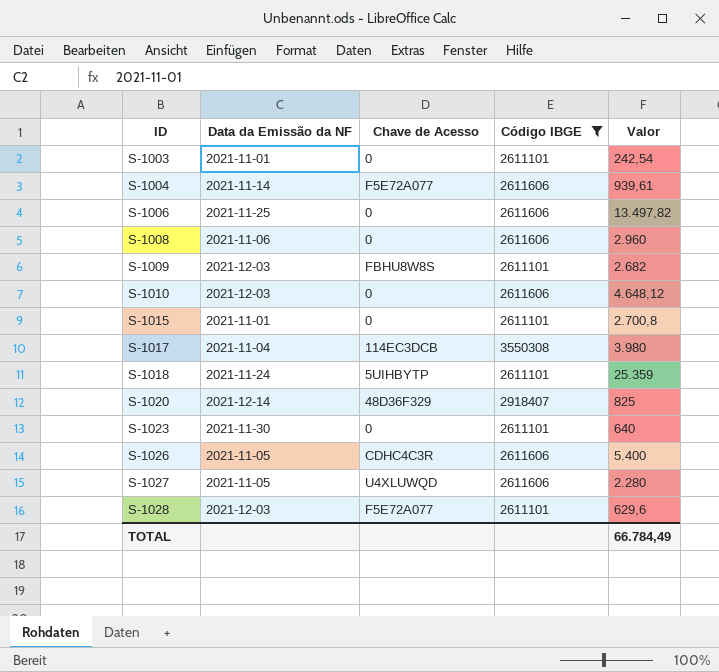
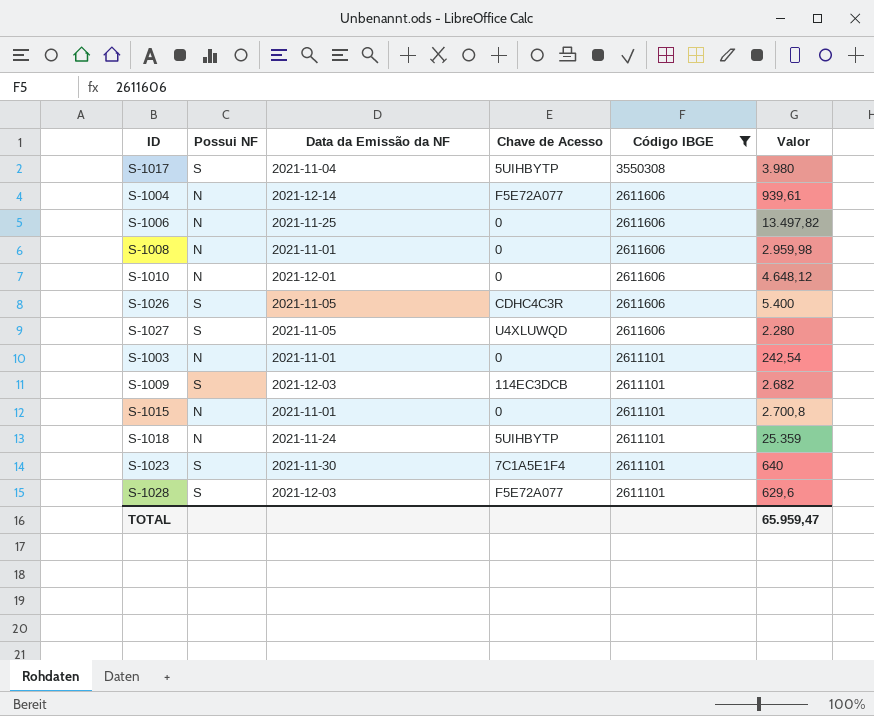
row order: ID ascending -> Código IBGE descending
column Possui NF | position: none -> 2
row S-1020: 2021-12-14 | 48D36F329 | 2918407 | 825 -> none
S-1017 | Chave de Acesso: 114EC3DCB -> 5UIHBYTP
S-1004 | Data da Emissão da NF: 2021-11-14 -> 2021-12-14
S-1008 | Data da Emissão da NF: 2021-11-06 -> 2021-11-01
S-1008 | Valor: 2.960 -> 2.959,98
S-1010 | Data da Emissão da NF: 2021-12-03 -> 2021-12-01
S-1009 | Chave de Acesso: FBHU8W8S -> 114EC3DCB
S-1023 | Chave de Acesso: 0 -> 7C1A5E1F4
TOTAL | Valor: 66.784,49 -> 65.959,47

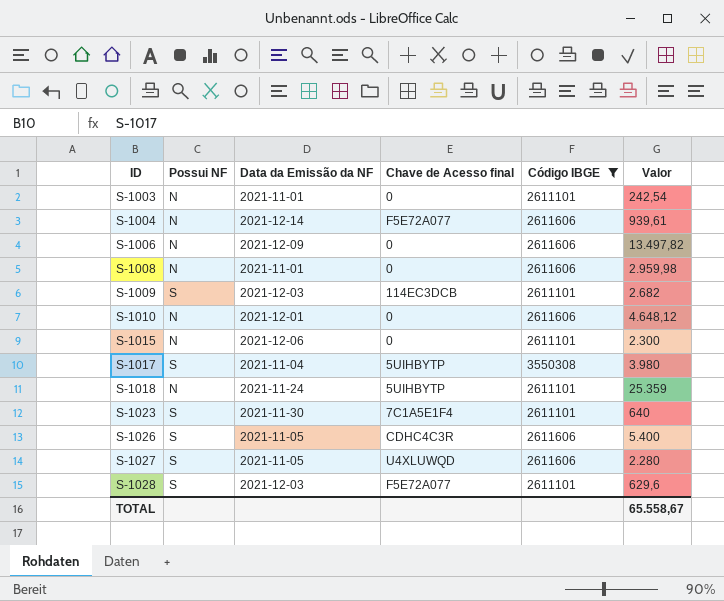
row order: Código IBGE descending -> ID ascending
column name: Chave de Acesso -> Chave de Acesso final
S-1006 | Data da Emissão da NF: 2021-11-25 -> 2021-12-09
S-1015 | Data da Emissão da NF: 2021-11-01 -> 2021-12-06
S-1015 | Valor: 2.700,8 -> 2.300
TOTAL | Valor: 65.959,47 -> 65.558,67

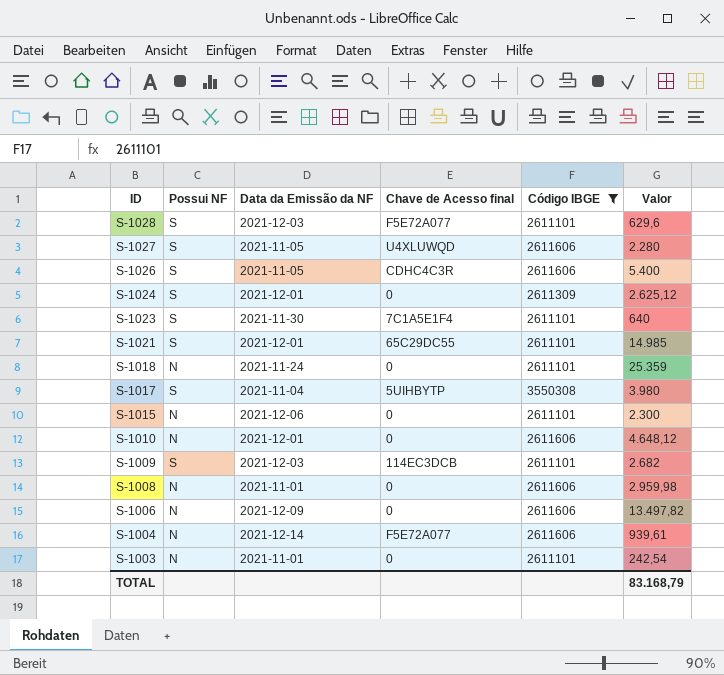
row order: ID ascending -> ID descending
row S-1024: none -> S | 2021-12-01 | 0 | 2611309 | 2.625,12
row S-1021: none -> S | 2021-12-01 | 65C29DC55 | 2611101 | 14.985
S-1018 | Chave de Acesso final: 5UIHBYTP -> 0
TOTAL | Valor: 65.558,67 -> 83.168,79

